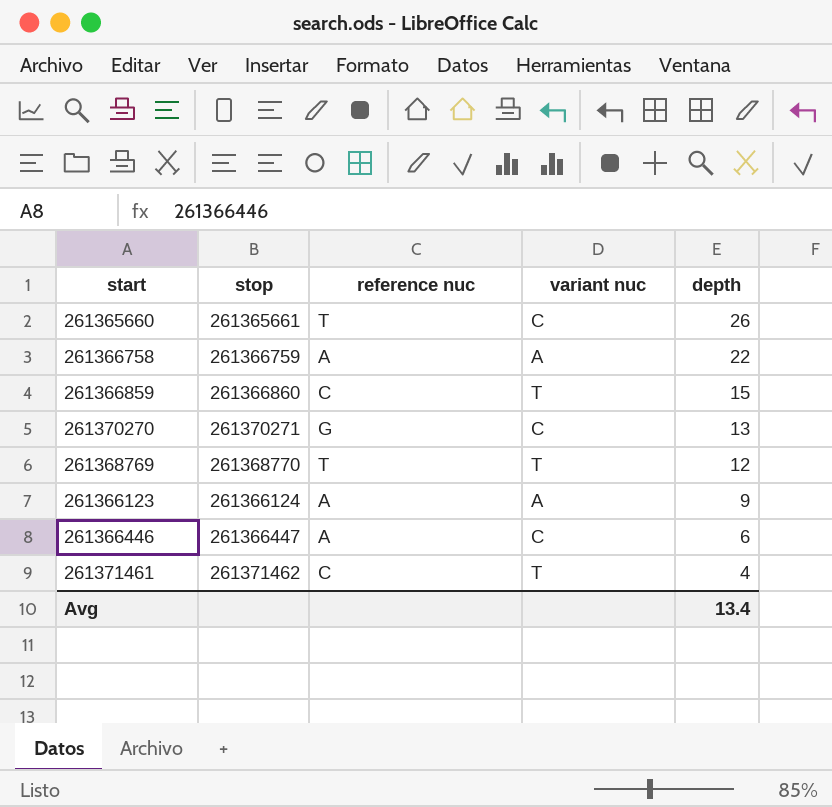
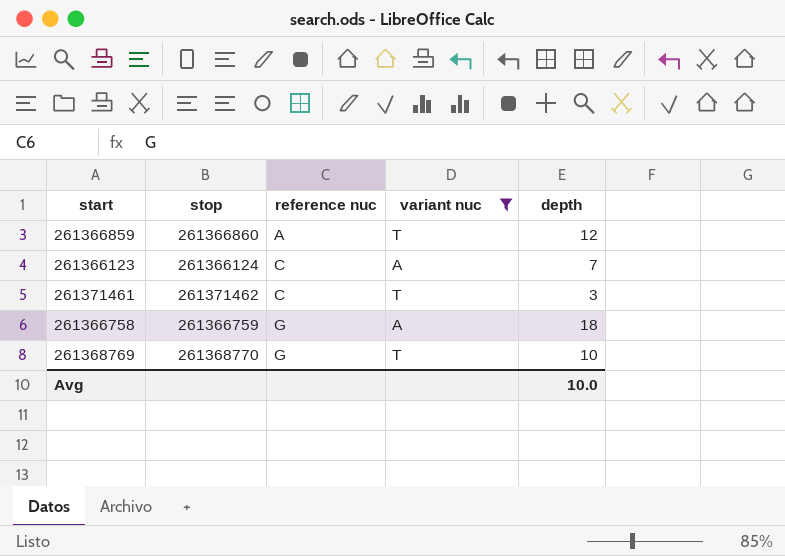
filter: none -> variant nuc != C
row order: depth descending -> reference nuc ascending
261366859 | reference nuc: C -> A
261366859 | depth: 15 -> 12
261366123 | reference nuc: A -> C
261366123 | depth: 9 -> 7
261371461 | depth: 4 -> 3
261366758 | reference nuc: A -> G
261366758 | depth: 22 -> 18
261368769 | reference nuc: T -> G
261368769 | depth: 12 -> 10
Avg | depth: 13.4 -> 10.0

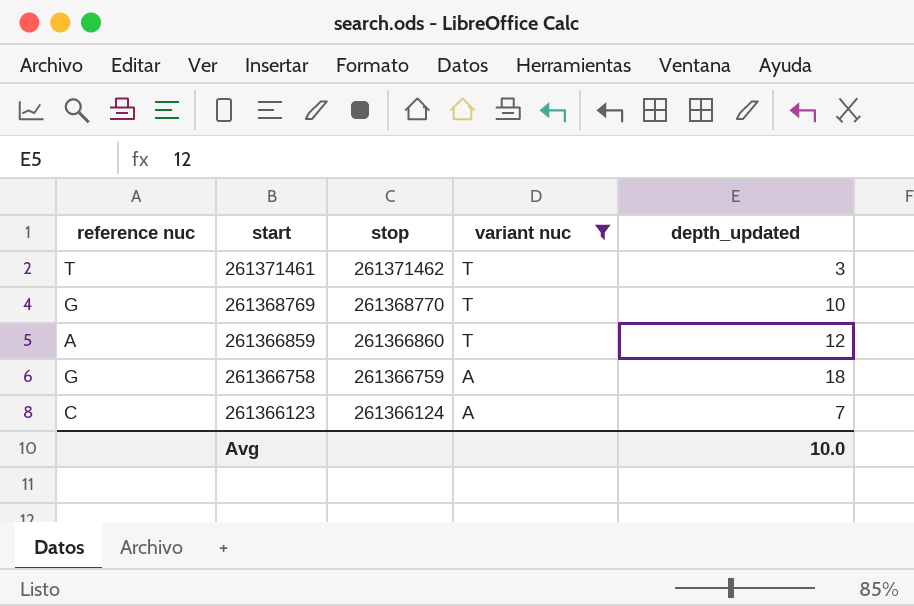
row order: reference nuc ascending -> start descending
column reference nuc | position: 3 -> 1
column name: depth -> depth_updated
261371461 | reference nuc: C -> T

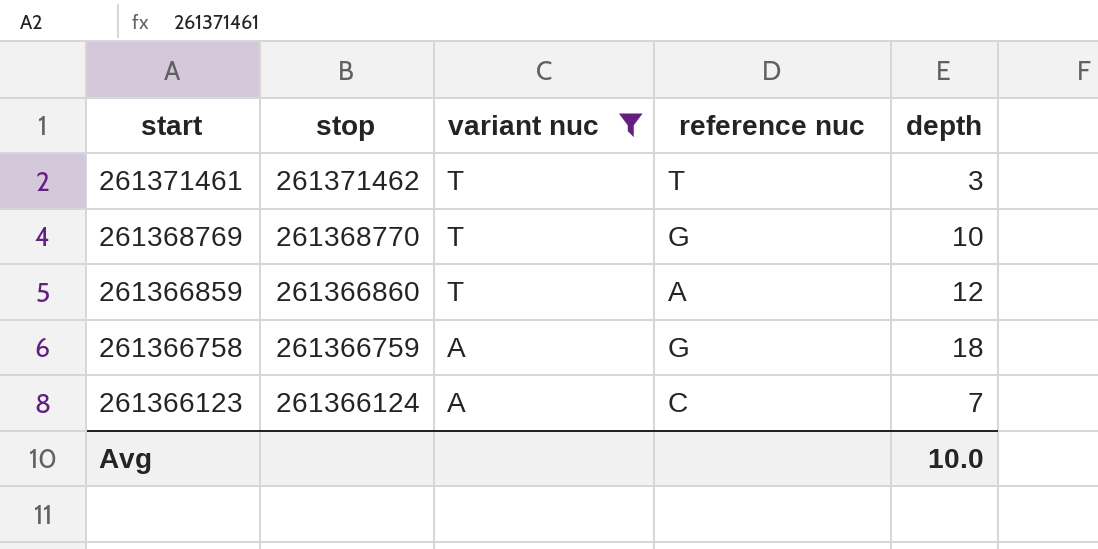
column reference nuc | position: 1 -> 4
column name: depth_updated -> depth

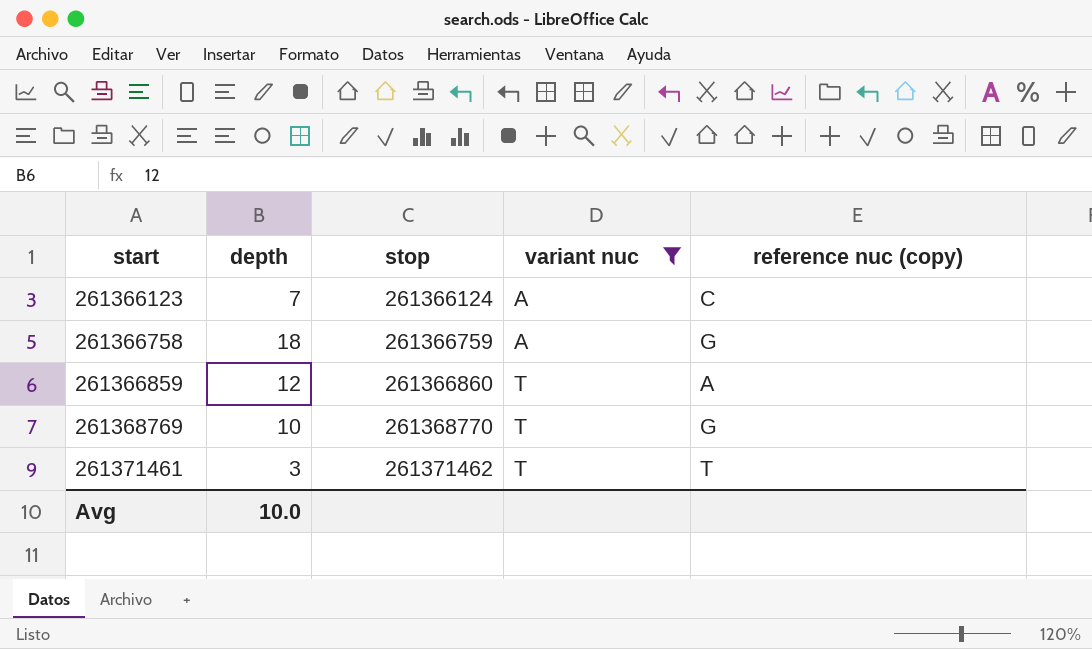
row order: start descending -> start ascending
column depth | position: 5 -> 2
column name: reference nuc -> reference nuc (copy)

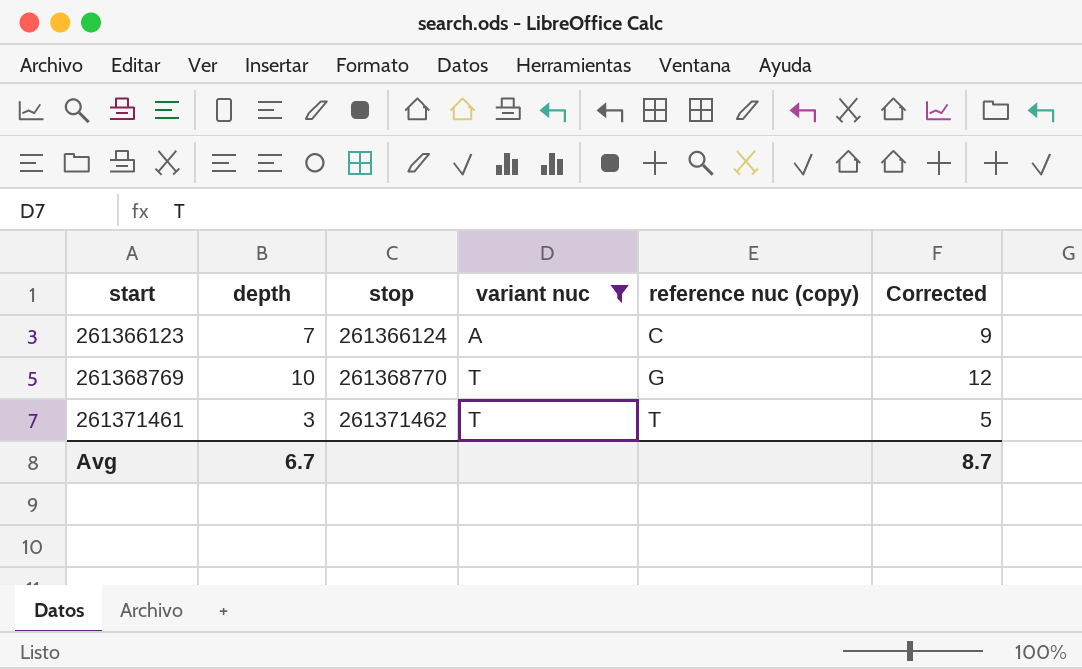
column Corrected | formula: none -> [depth] + 2
row 261366758: 18 | 261366759 | A | G -> none
row 261366859: 12 | 261366860 | T | A -> none
Avg | depth: 10.0 -> 6.7

